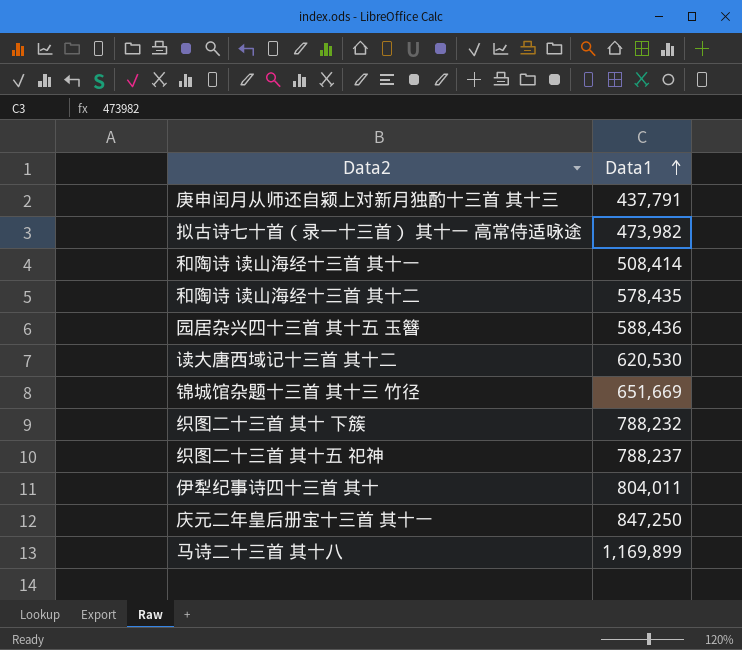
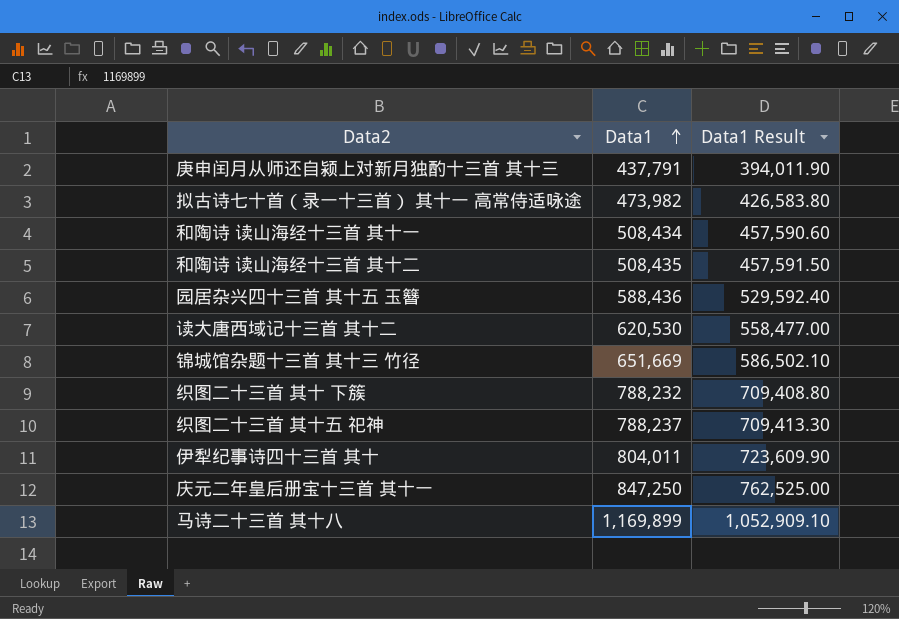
column Data1 Result | formula: none -> [Data1] * 0.9
和陶诗 读山海经十三首 其十一 | Data1: 508,414 -> 508,434
和陶诗 读山海经十三首 其十二 | Data1: 578,435 -> 508,435

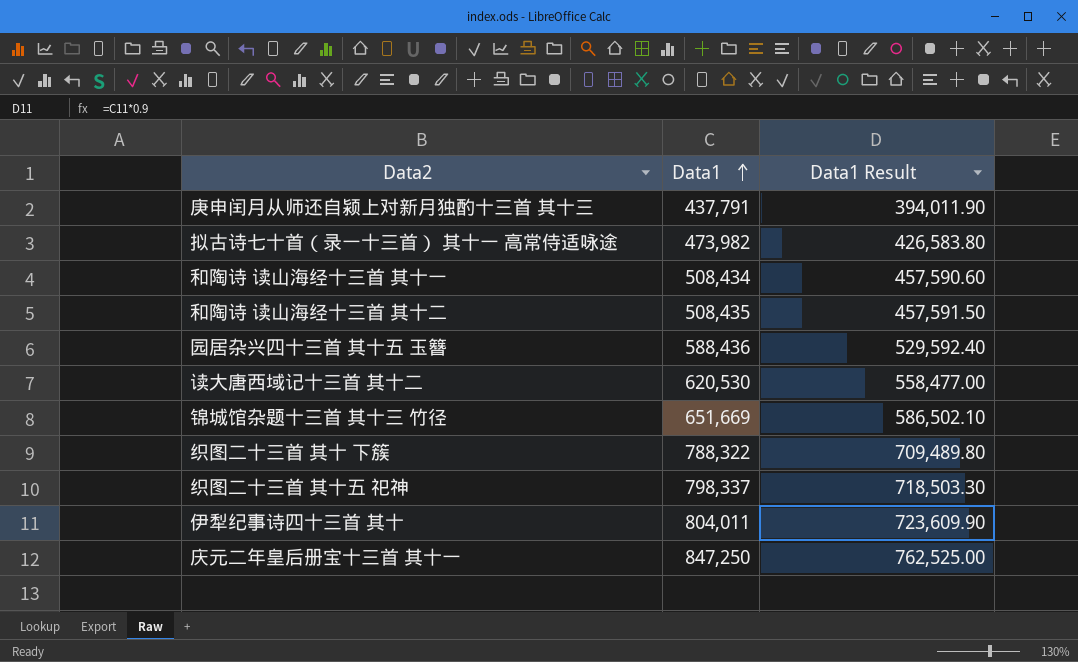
row 马诗二十三首 其十八: 1,169,899 | 1,052,909.10 -> none
织图二十三首 其十 下簇 | Data1: 788,232 -> 788,322
织图二十三首 其十 下簇 | Data1 Result: 709,408.80 -> 709,489.80
织图二十三首 其十五 祀神 | Data1: 788,237 -> 798,337
织图二十三首 其十五 祀神 | Data1 Result: 709,413.30 -> 718,503.30

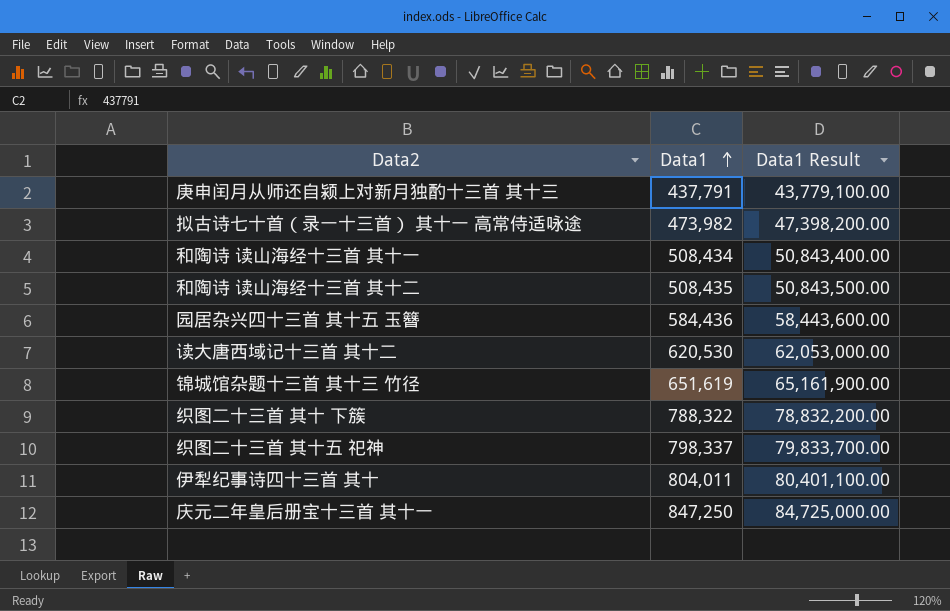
column Data1 Result | formula: [Data1] * 0.9 -> [Data1] * 100
园居杂兴四十三首 其十五 玉簪 | Data1: 588,436 -> 584,436
锦城馆杂题十三首 其十三 竹径 | Data1: 651,669 -> 651,619

